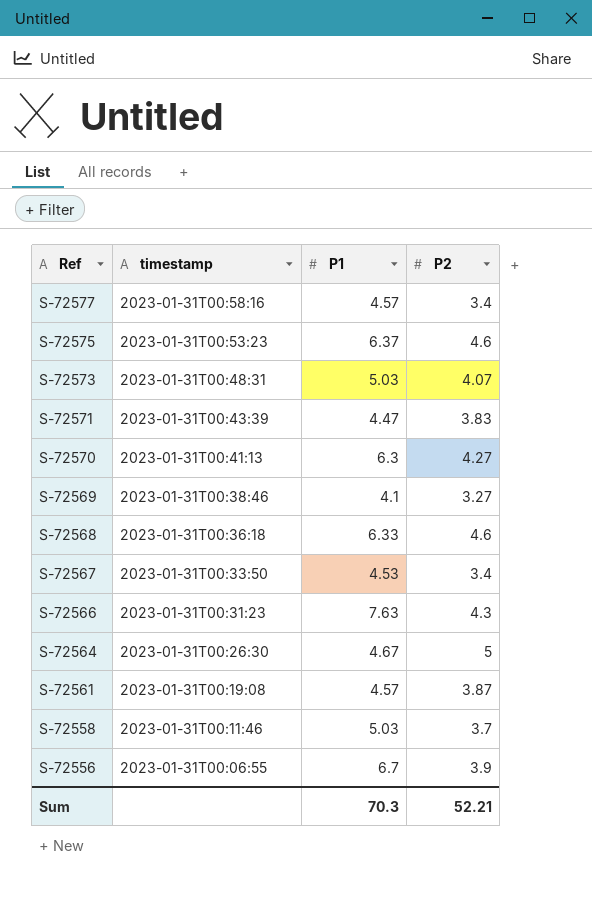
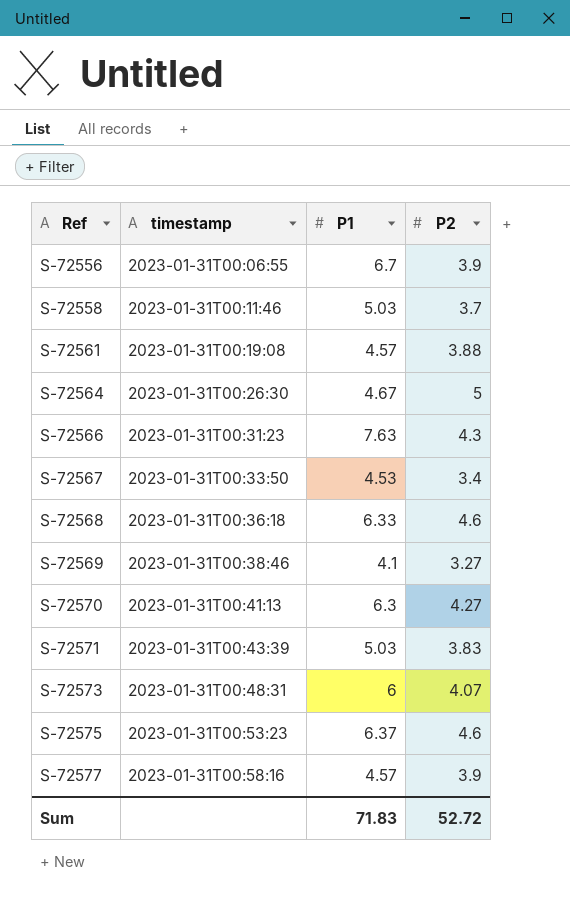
row order: Ref descending -> Ref ascending
S-72561 | P2: 3.87 -> 3.88
S-72571 | P1: 4.47 -> 5.03
S-72573 | P1: 5.03 -> 6
S-72577 | P2: 3.4 -> 3.9
Sum | P1: 70.3 -> 71.83
Sum | P2: 52.21 -> 52.72

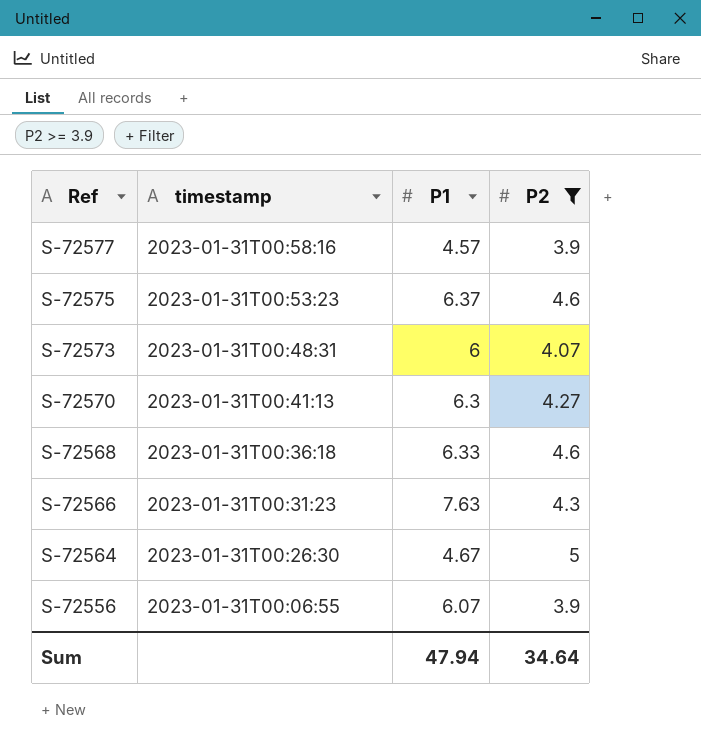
filter: none -> P2 >= 3.9
row order: Ref ascending -> Ref descending
S-72556 | P1: 6.7 -> 6.07
Sum | P1: 71.83 -> 47.94
Sum | P2: 52.72 -> 34.64

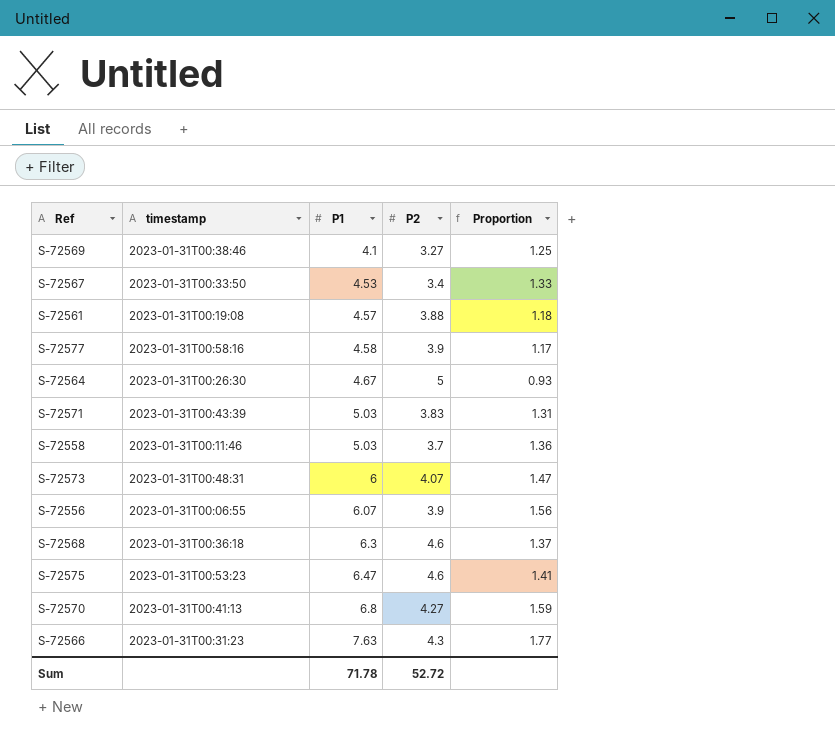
filter: P2 >= 3.9 -> none
row order: Ref descending -> P1 ascending
column Proportion | formula: none -> [P1] / [P2]
S-72577 | P1: 4.57 -> 4.58
S-72568 | P1: 6.33 -> 6.3
S-72575 | P1: 6.37 -> 6.47
S-72570 | P1: 6.3 -> 6.8
Sum | P1: 47.94 -> 71.78
Sum | P2: 34.64 -> 52.72

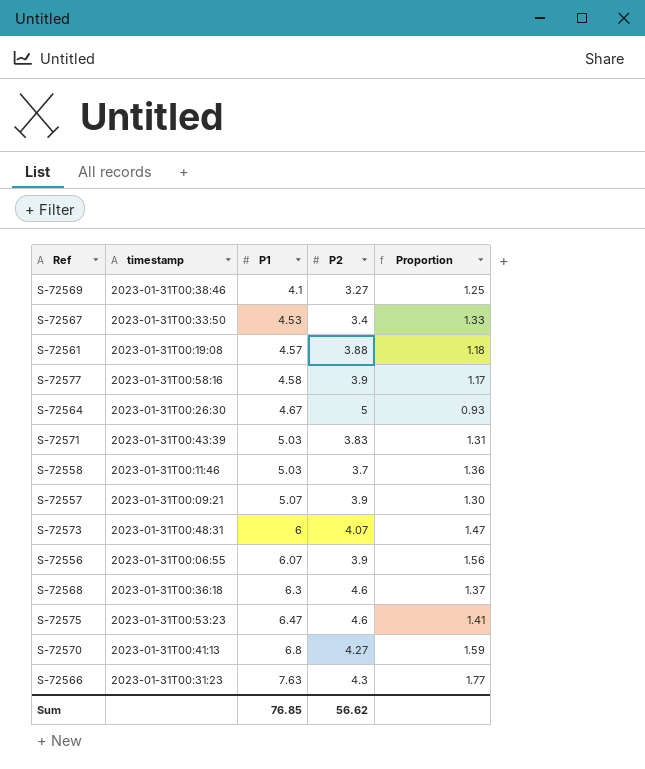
row S-72557: none -> 2023-01-31T00:09:21 | 5.07 | 3.9 | 1.30
Sum | P1: 71.78 -> 76.85
Sum | P2: 52.72 -> 56.62

